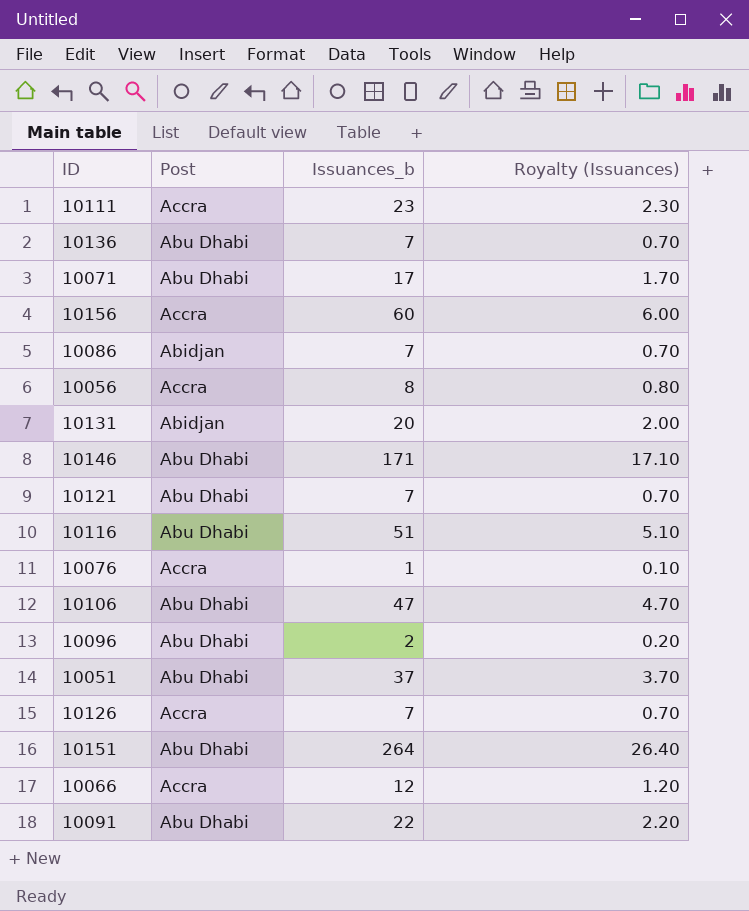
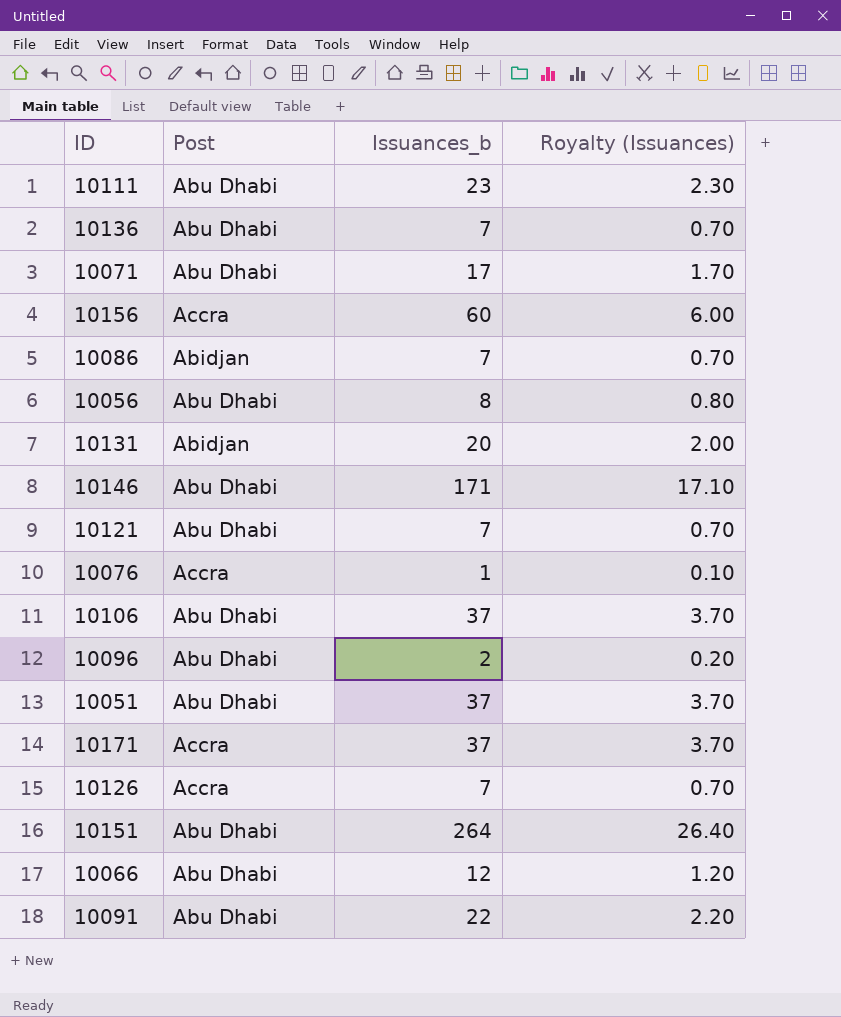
row 10116: Abu Dhabi | 51 | 5.10 -> none
10111 | Post: Accra -> Abu Dhabi
10056 | Post: Accra -> Abu Dhabi
10106 | Issuances_b: 47 -> 37
10106 | Royalty (Issuances): 4.70 -> 3.70
row 10171: none -> Accra | 37 | 3.70
10066 | Post: Accra -> Abu Dhabi

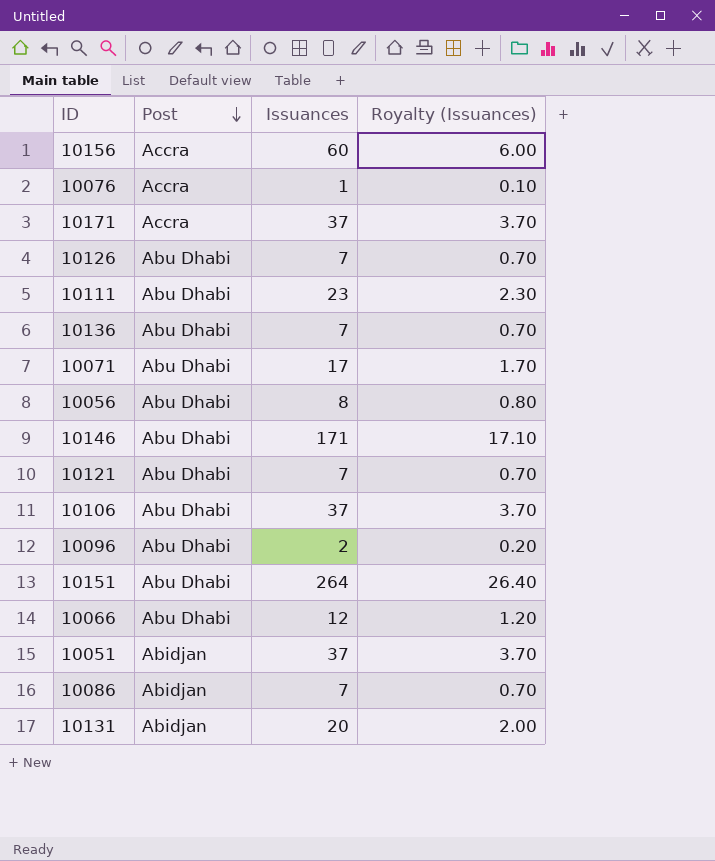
row order: none -> Post descending
column name: Issuances_b -> Issuances
row 10091: Abu Dhabi | 22 | 2.20 -> none
10126 | Post: Accra -> Abu Dhabi
10051 | Post: Abu Dhabi -> Abidjan

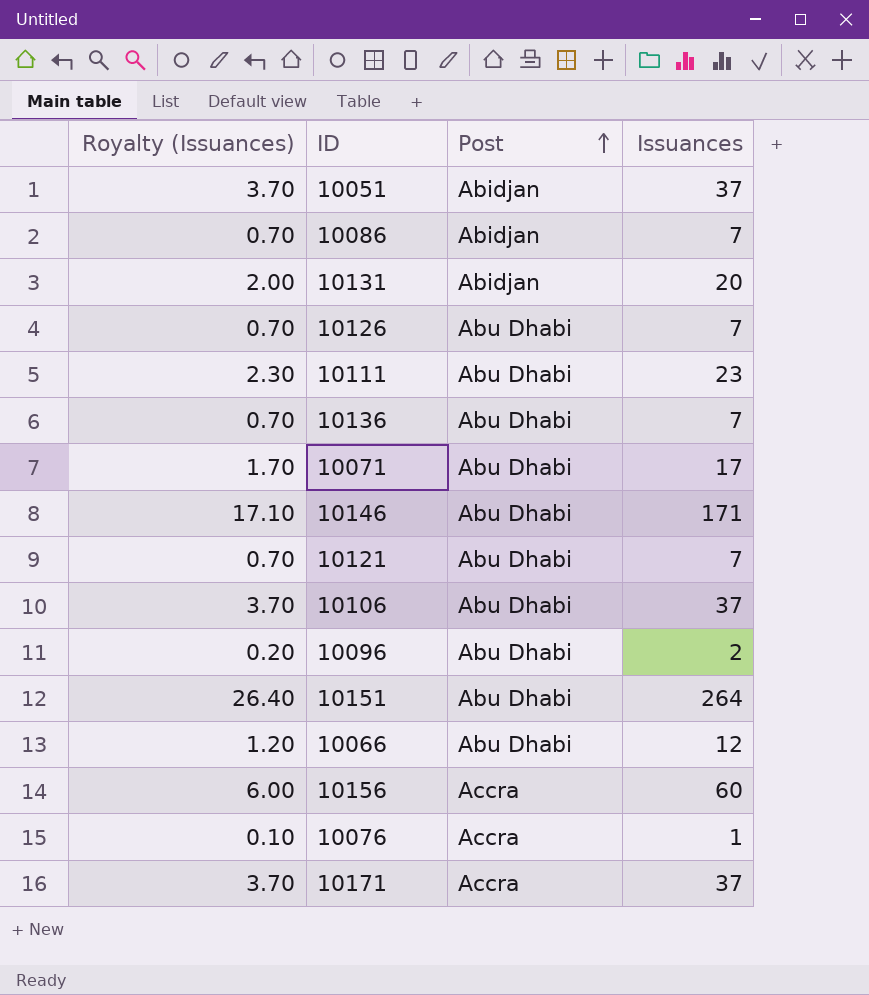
row order: Post descending -> Post ascending
column Royalty (Issuances) | position: 4 -> 1
row 10056: Abu Dhabi | 8 | 0.80 -> none

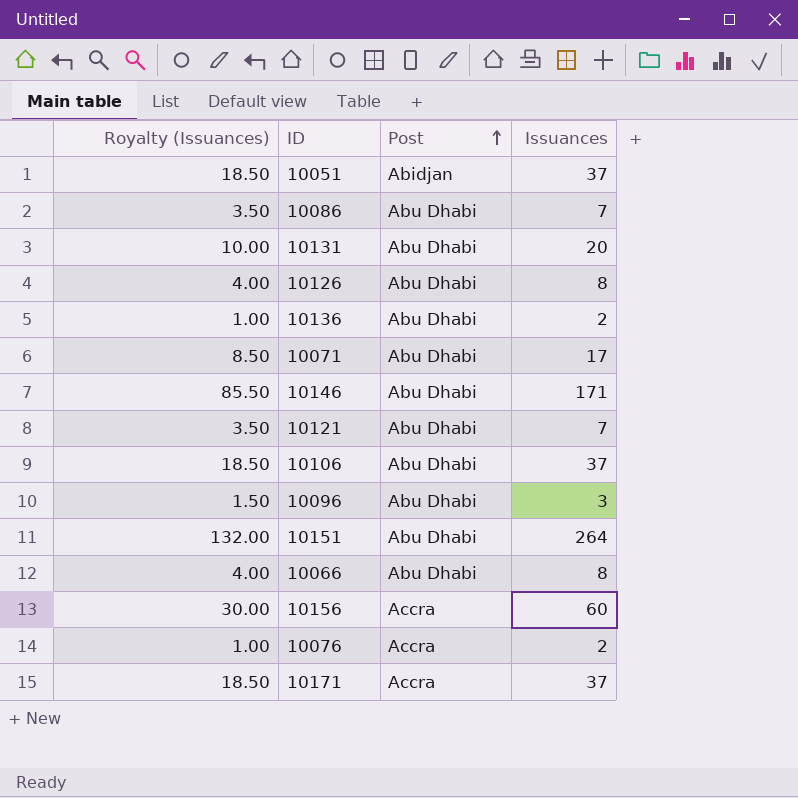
column Royalty (Issuances) | formula: [Issuances] * 0.1 -> [Issuances] * 0.5
row 10111: 2.30 | Abu Dhabi | 23 -> none
10086 | Post: Abidjan -> Abu Dhabi
10131 | Post: Abidjan -> Abu Dhabi
10126 | Issuances: 7 -> 8
10136 | Issuances: 7 -> 2
10096 | Issuances: 2 -> 3
10066 | Issuances: 12 -> 8
10076 | Issuances: 1 -> 2

